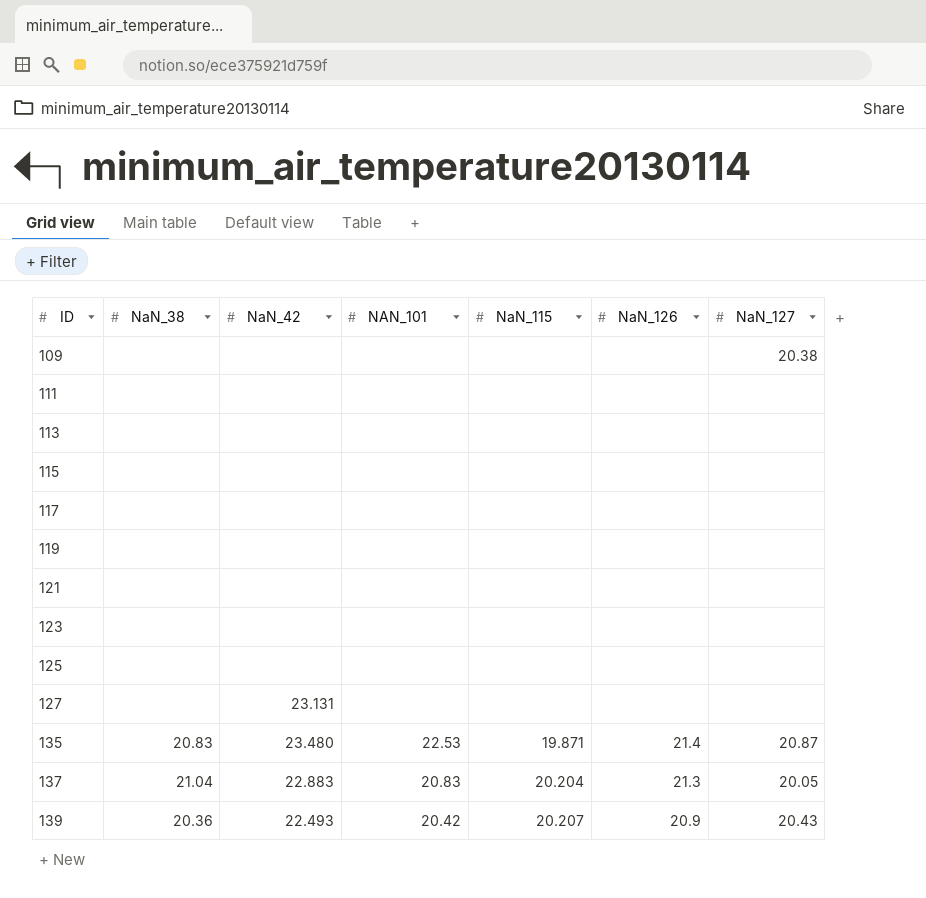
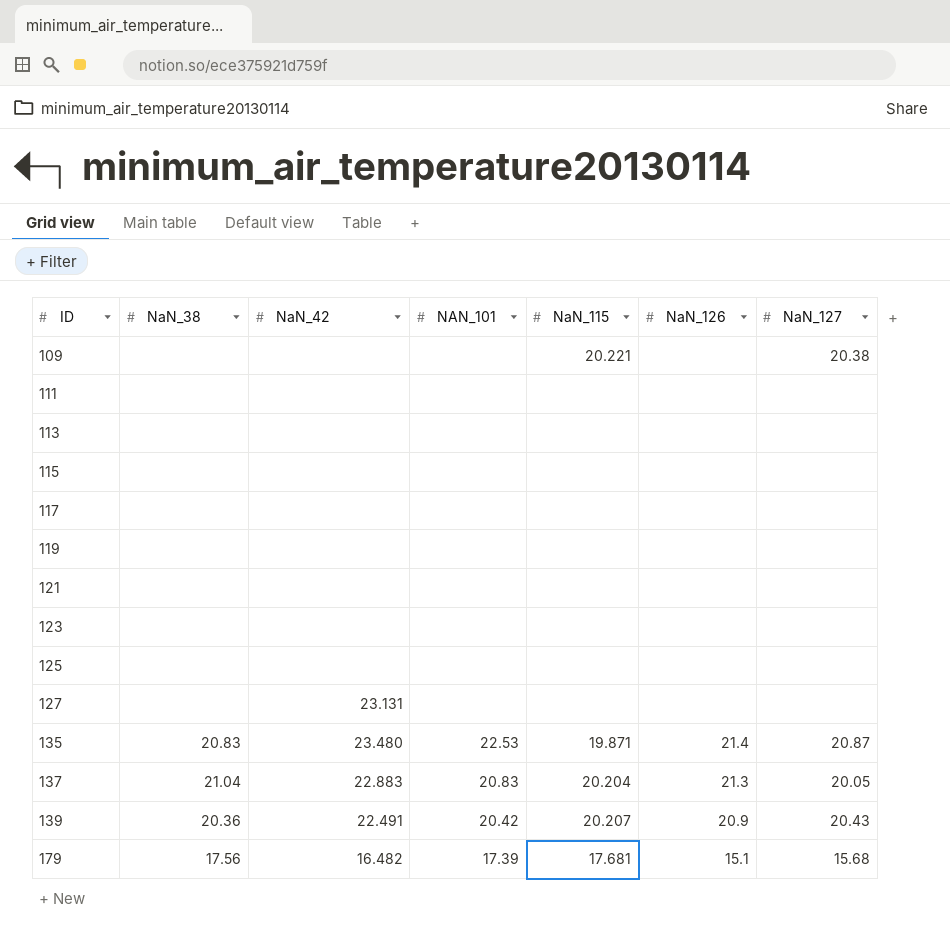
109 | NaN_115: none -> 20.221
139 | NaN_42: 22.493 -> 22.491
row 179: none -> 17.56 | 16.482 | 17.39 | 17.681 | 15.1 | 15.68

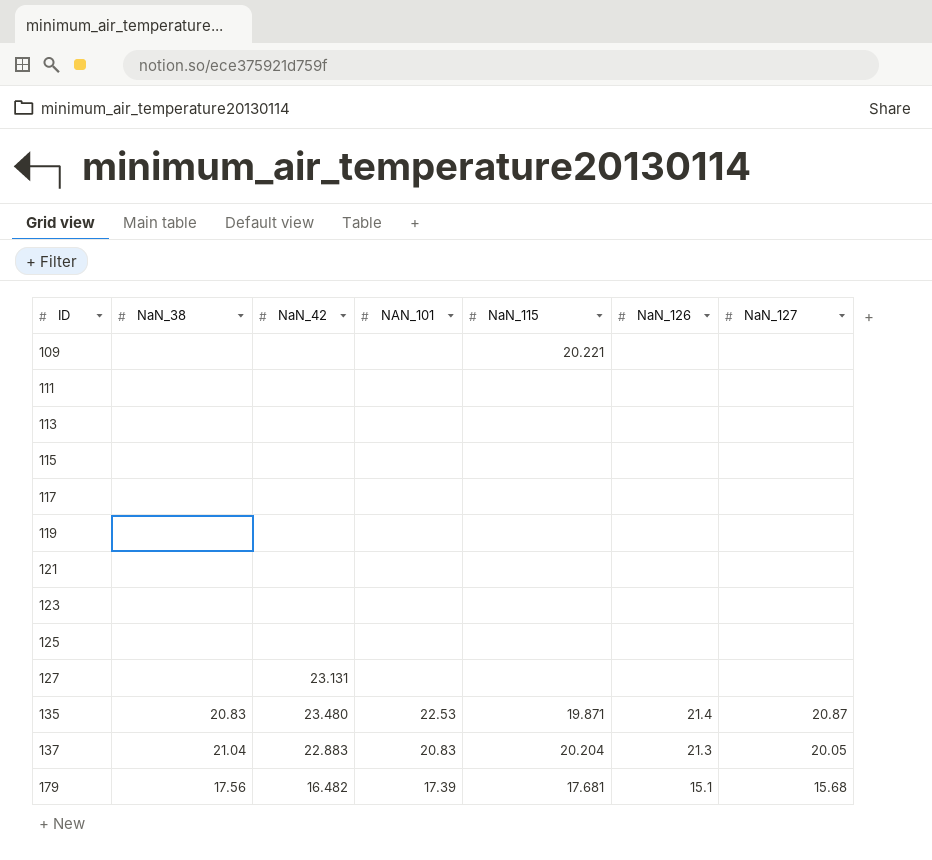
row 139: 20.36 | 22.491 | 20.42 | 20.207 | 20.9 | 20.43 -> none
109 | NaN_127: 20.38 -> none

